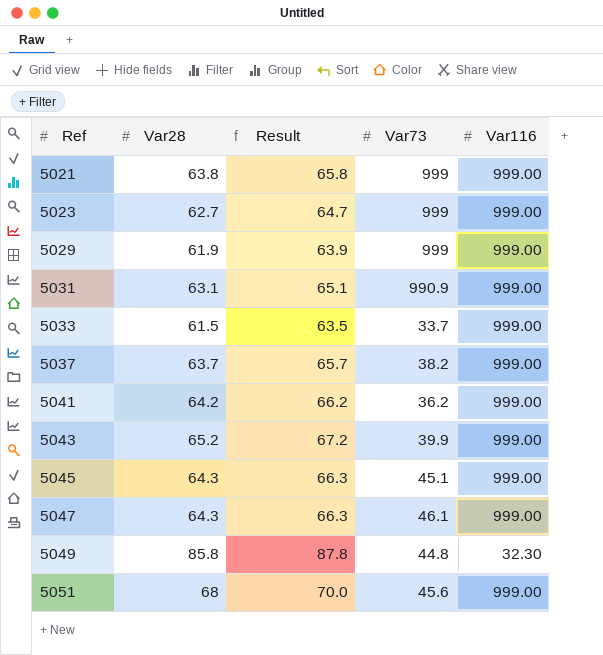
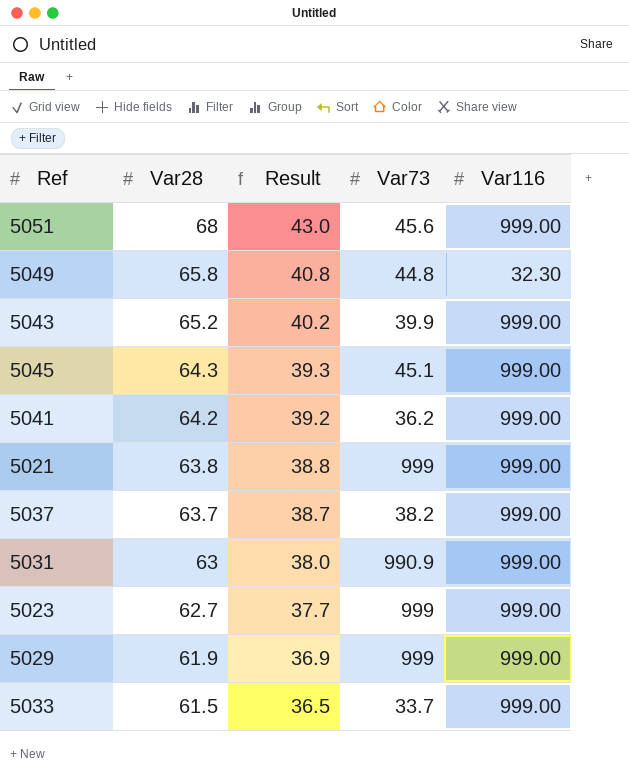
row order: Ref ascending -> Var28 descending
column Result | formula: [Var28] + 2 -> [Var28] - 25
row 5047: 64.3 | 66.3 | 46.1 | 999.00 -> none
5049 | Var28: 85.8 -> 65.8
5031 | Var28: 63.1 -> 63

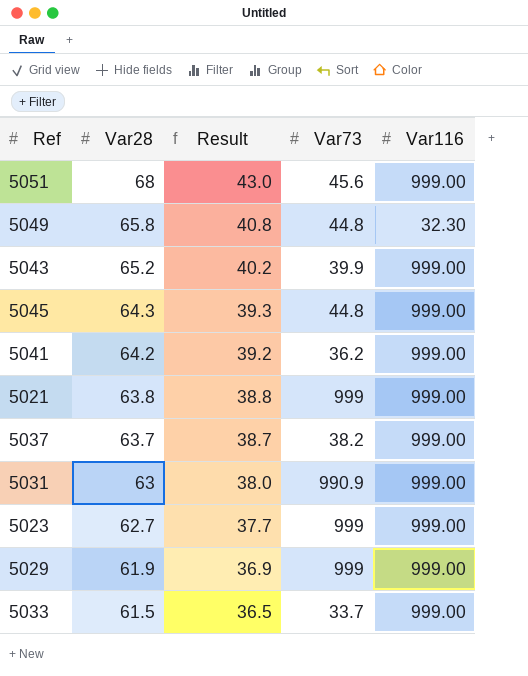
5045 | Var73: 45.1 -> 44.8

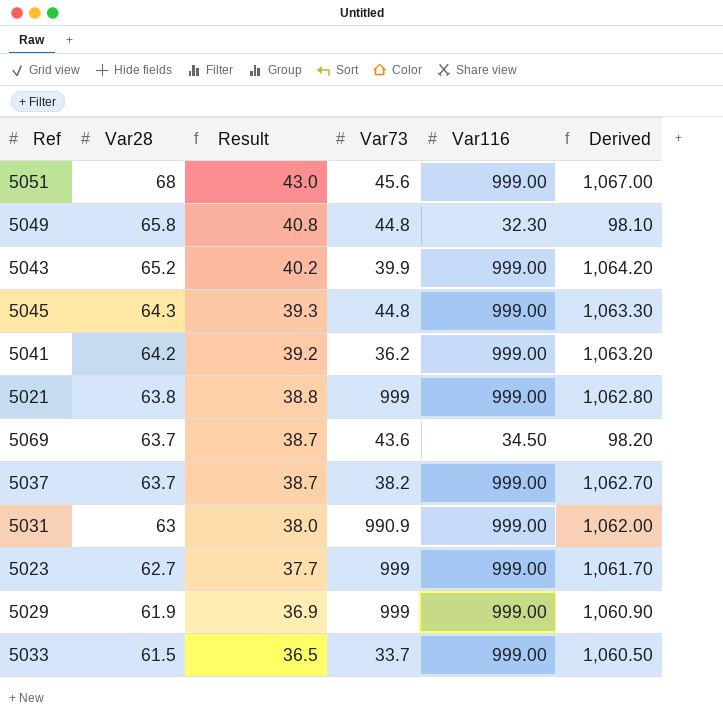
column Derived | formula: none -> [Var28] + [Var116]
row 5069: none -> 63.7 | 38.7 | 43.6 | 34.50 | 98.20

